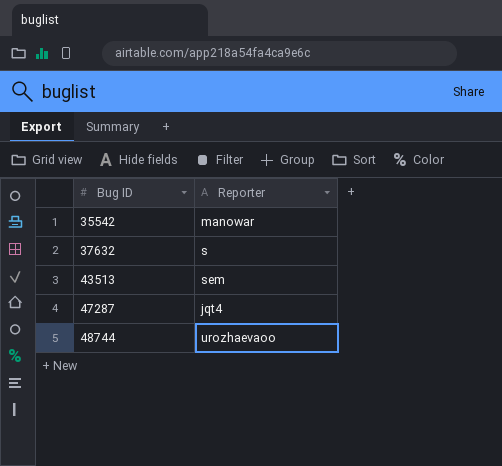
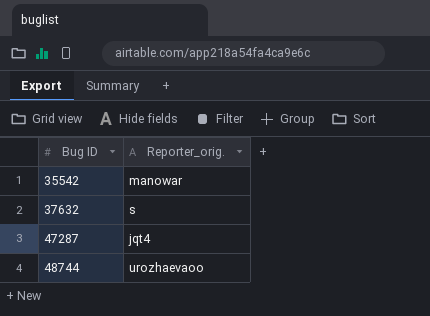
column name: Reporter -> Reporter_orig.
row 43513: sem -> none

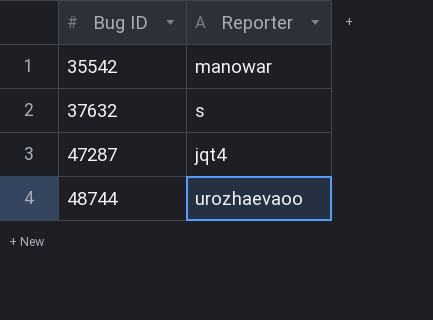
column name: Reporter_orig. -> Reporter

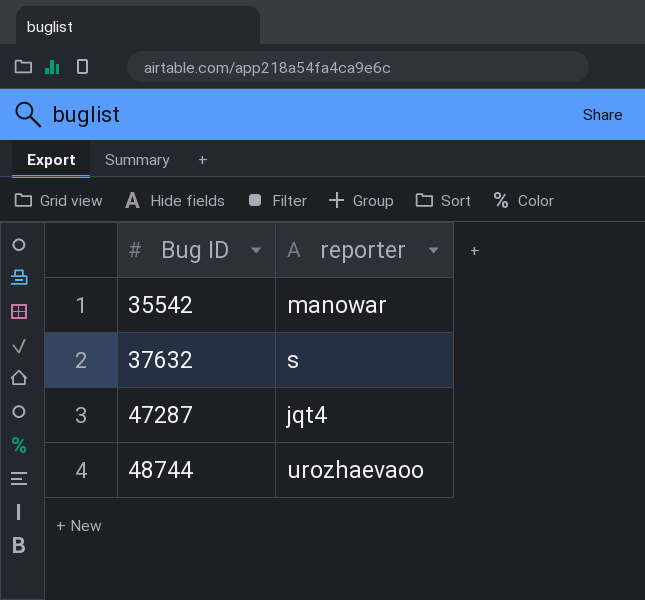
column name: Reporter -> reporter

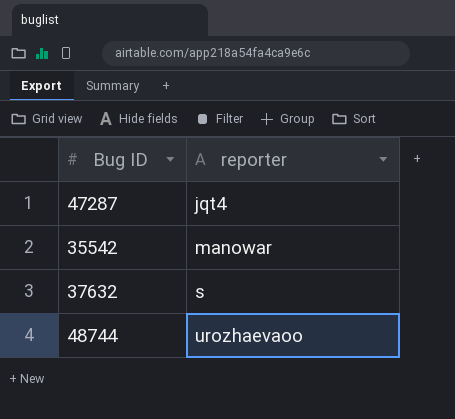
row order: Bug ID ascending -> reporter ascending

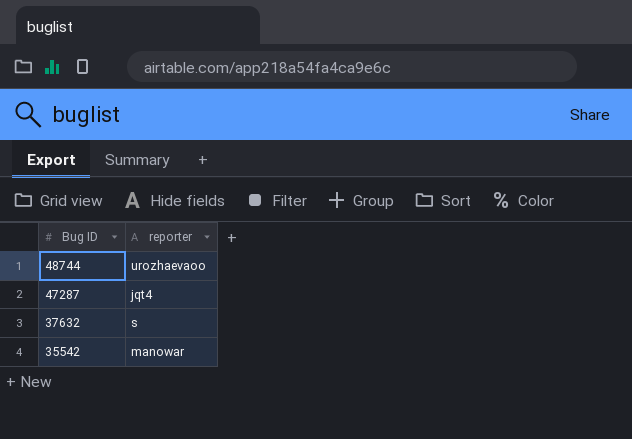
row order: reporter ascending -> Bug ID descending

